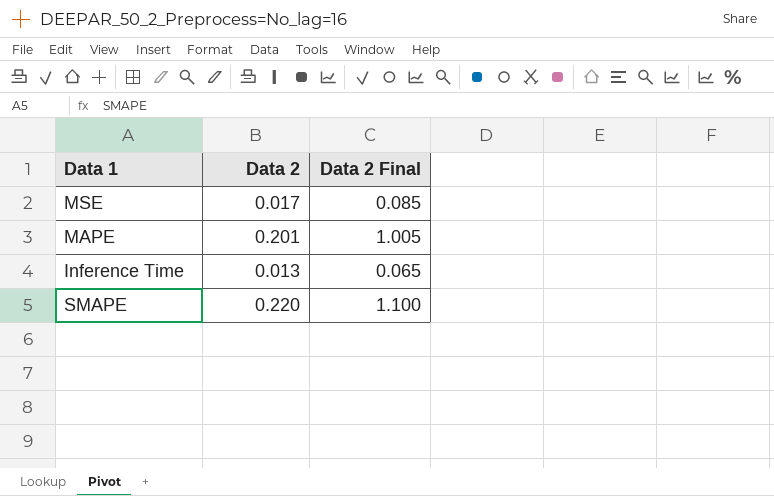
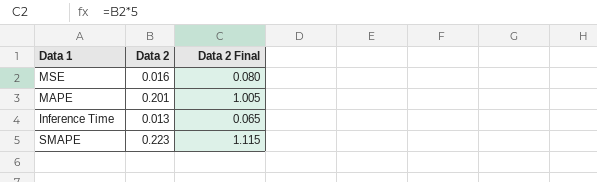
MSE | Data 2: 0.017 -> 0.016
MSE | Data 2 Final: 0.085 -> 0.080
SMAPE | Data 2: 0.220 -> 0.223
SMAPE | Data 2 Final: 1.100 -> 1.115

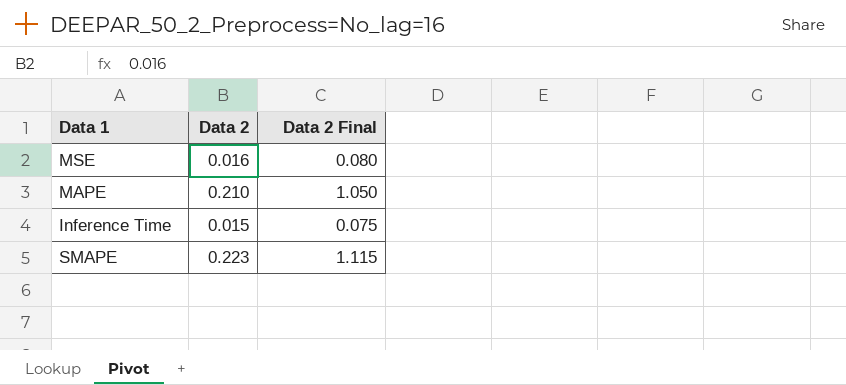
MAPE | Data 2: 0.201 -> 0.210
MAPE | Data 2 Final: 1.005 -> 1.050
Inference Time | Data 2: 0.013 -> 0.015
Inference Time | Data 2 Final: 0.065 -> 0.075

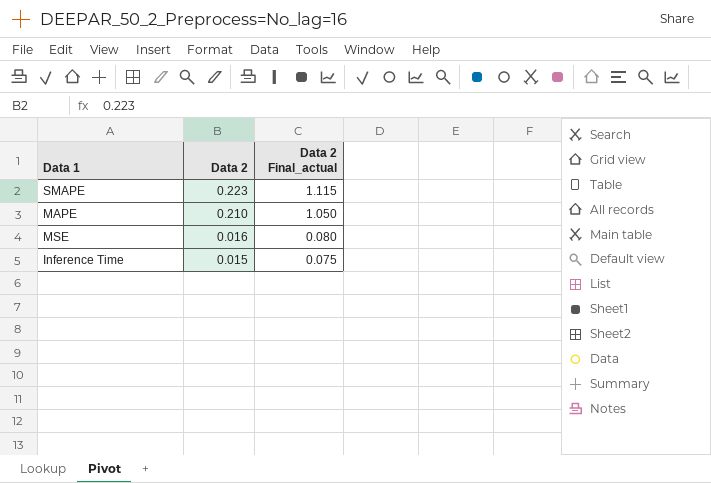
row order: none -> Data 2 descending
column name: Data 2 Final -> Data 2 Final_actual

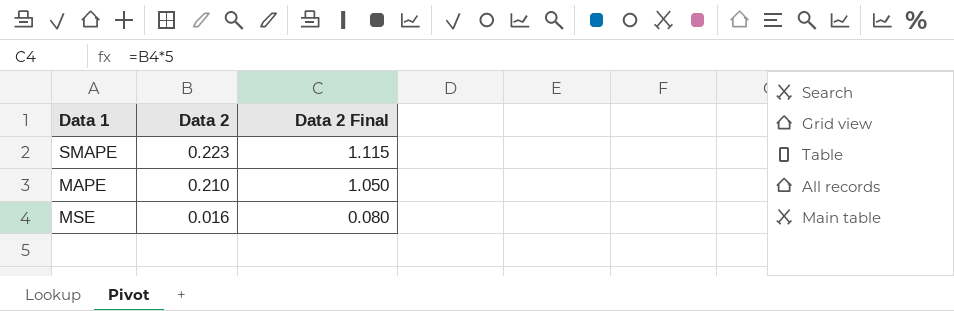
column name: Data 2 Final_actual -> Data 2 Final
row Inference Time: 0.015 | 0.075 -> none

